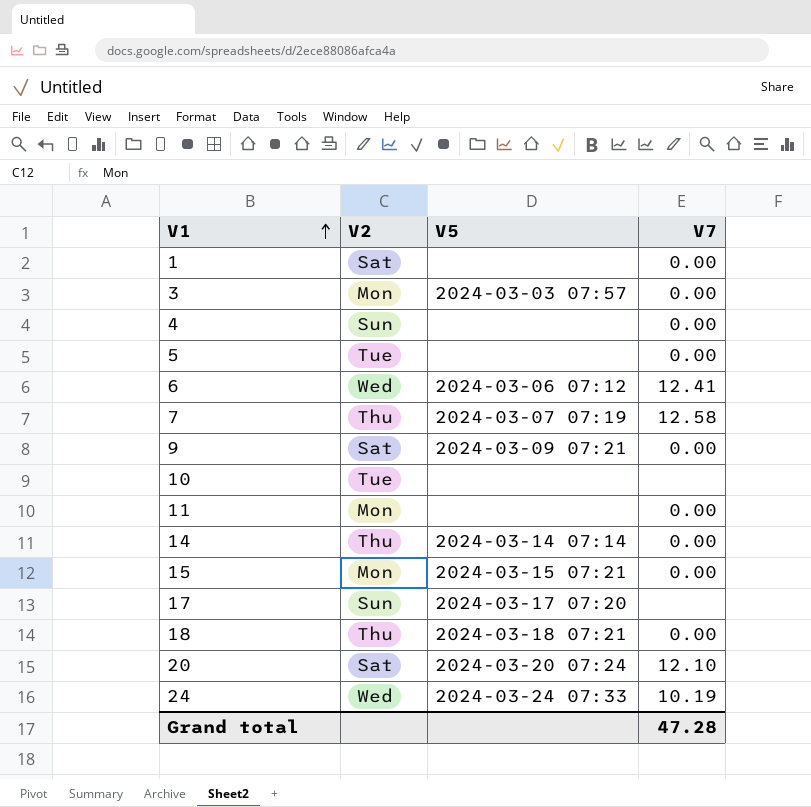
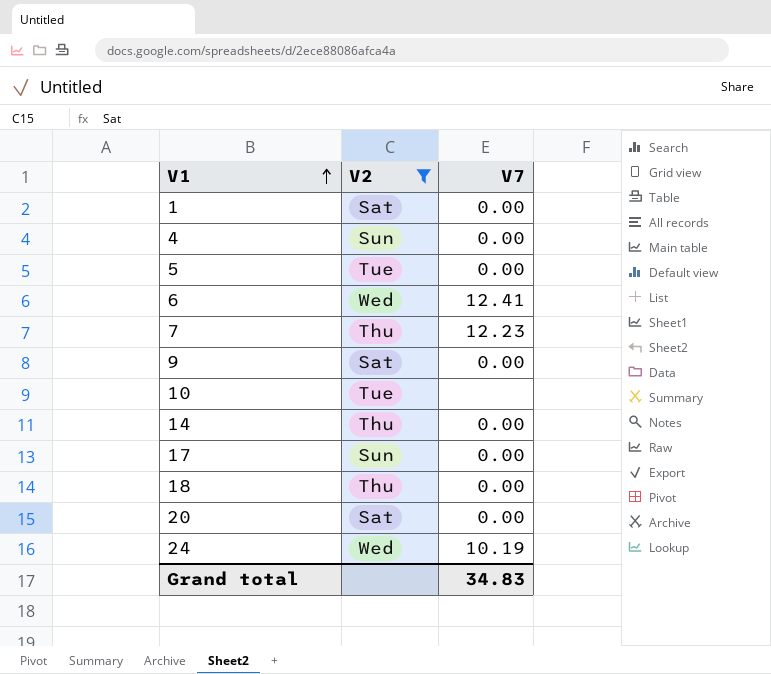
filter: none -> V2 != Mon
column V5 | position: 3 -> none
7 | V7: 12.58 -> 12.23
17 | V7: none -> 0.00
20 | V7: 12.10 -> 0.00
Grand total | V7: 47.28 -> 34.83

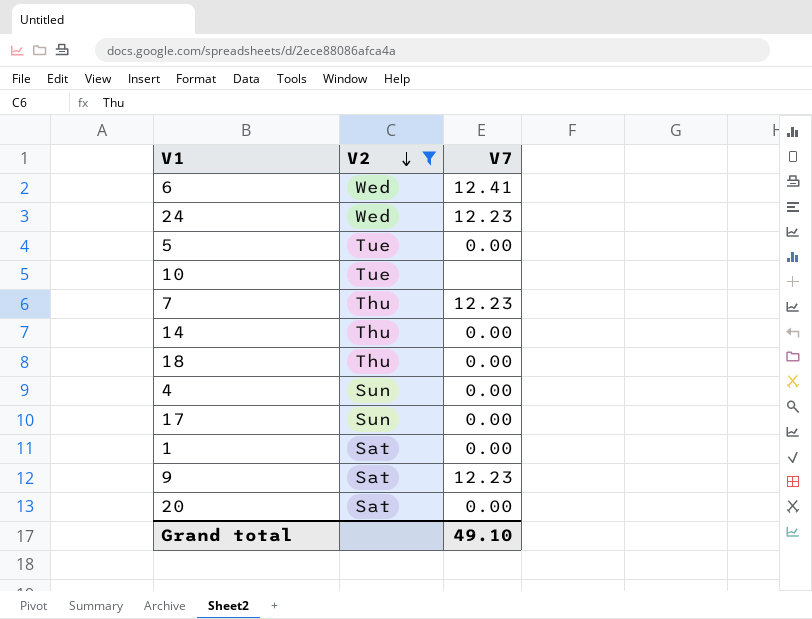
row order: V1 ascending -> V2 descending
24 | V7: 10.19 -> 12.23
9 | V7: 0.00 -> 12.23
Grand total | V7: 34.83 -> 49.10

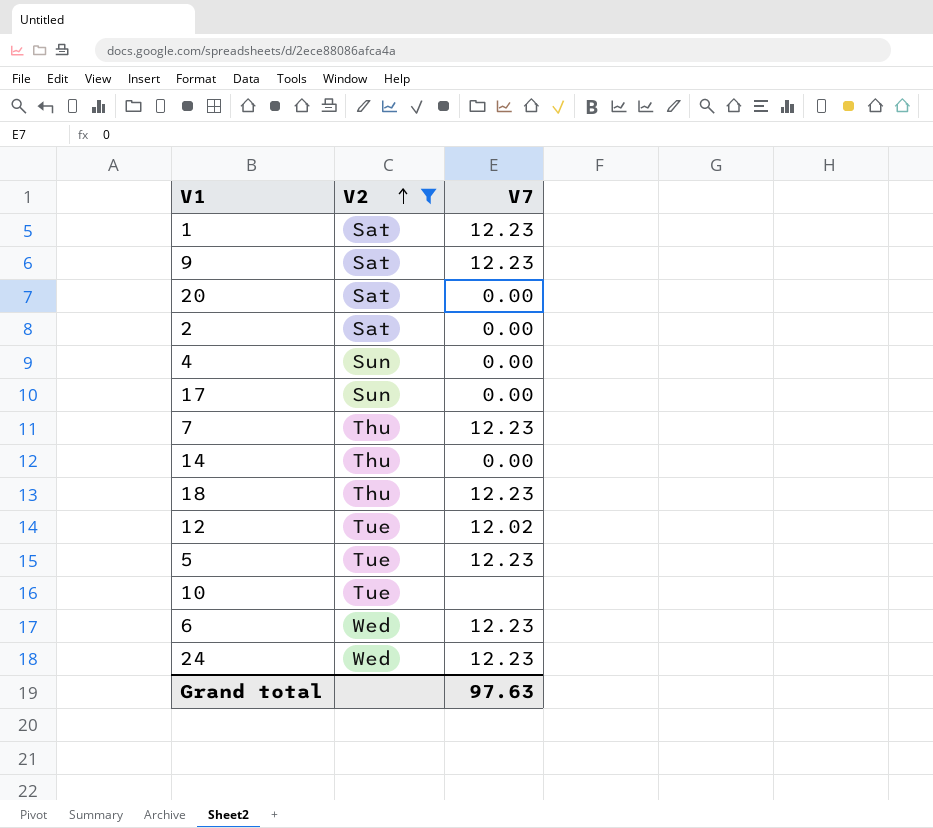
row order: V2 descending -> V2 ascending
1 | V7: 0.00 -> 12.23
row 2: none -> Sat | 0.00
18 | V7: 0.00 -> 12.23
row 12: none -> Tue | 12.02
5 | V7: 0.00 -> 12.23
6 | V7: 12.41 -> 12.23
Grand total | V7: 49.10 -> 97.63

